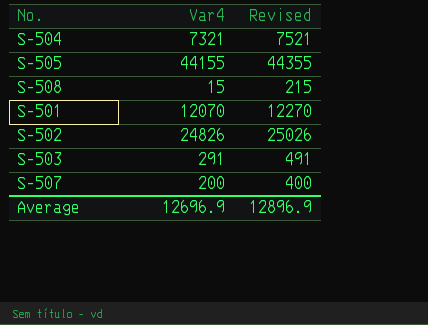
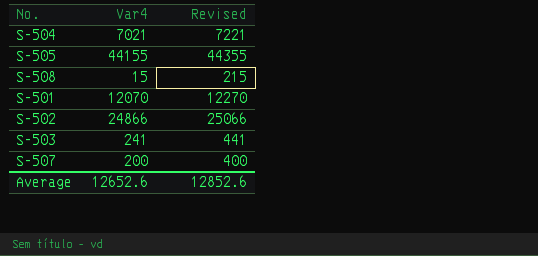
S-504 | Var4: 7321 -> 7021
S-504 | Revised: 7521 -> 7221
S-502 | Var4: 24826 -> 24866
S-502 | Revised: 25026 -> 25066
S-503 | Var4: 291 -> 241
S-503 | Revised: 491 -> 441
Average | Var4: 12696.9 -> 12652.6
Average | Revised: 12896.9 -> 12852.6

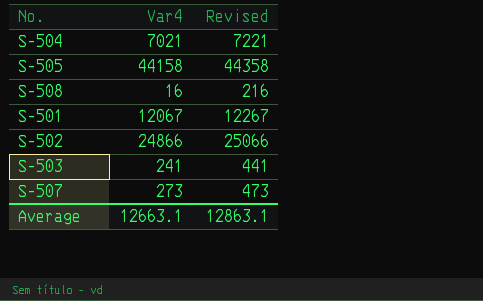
S-505 | Var4: 44155 -> 44158
S-505 | Revised: 44355 -> 44358
S-508 | Var4: 15 -> 16
S-508 | Revised: 215 -> 216
S-501 | Var4: 12070 -> 12067
S-501 | Revised: 12270 -> 12267
S-507 | Var4: 200 -> 273
S-507 | Revised: 400 -> 473
Average | Var4: 12652.6 -> 12663.1
Average | Revised: 12852.6 -> 12863.1

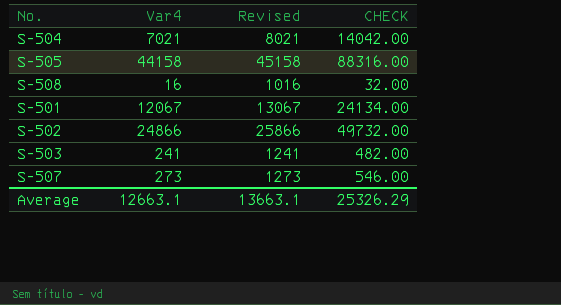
column Revised | formula: [Var4] + 200 -> [Var4] + 1000
column CHECK | formula: none -> [Var4] * 2
Average | Revised: 12863.1 -> 13663.1

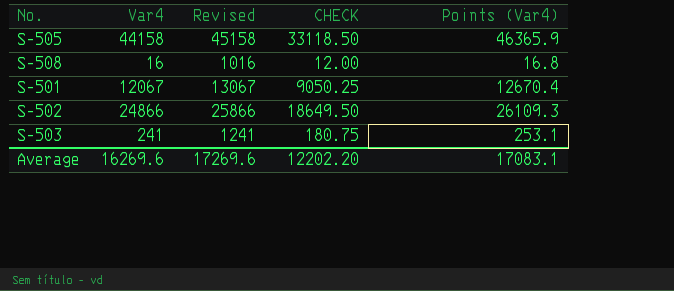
column CHECK | formula: [Var4] * 2 -> [Var4] * 0.75
column Points (Var4) | formula: none -> [Var4] * 1.05
row S-504: 7021 | 8021 | 14042.00 -> none
row S-507: 273 | 1273 | 546.00 -> none
Average | Var4: 12663.1 -> 16269.6
Average | Revised: 13663.1 -> 17269.6
Average | CHECK: 25326.29 -> 12202.20

